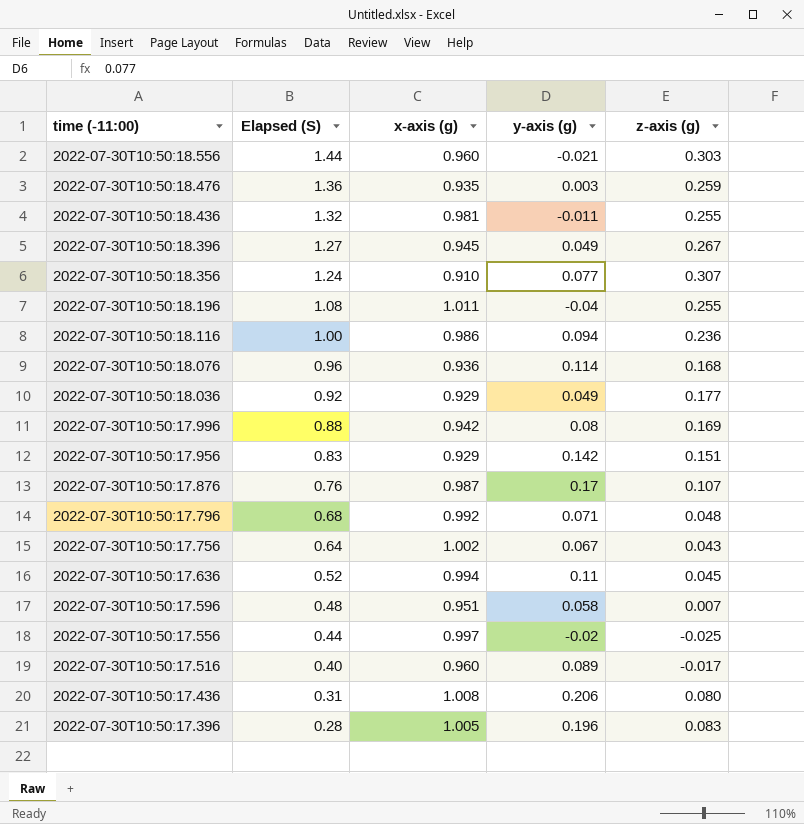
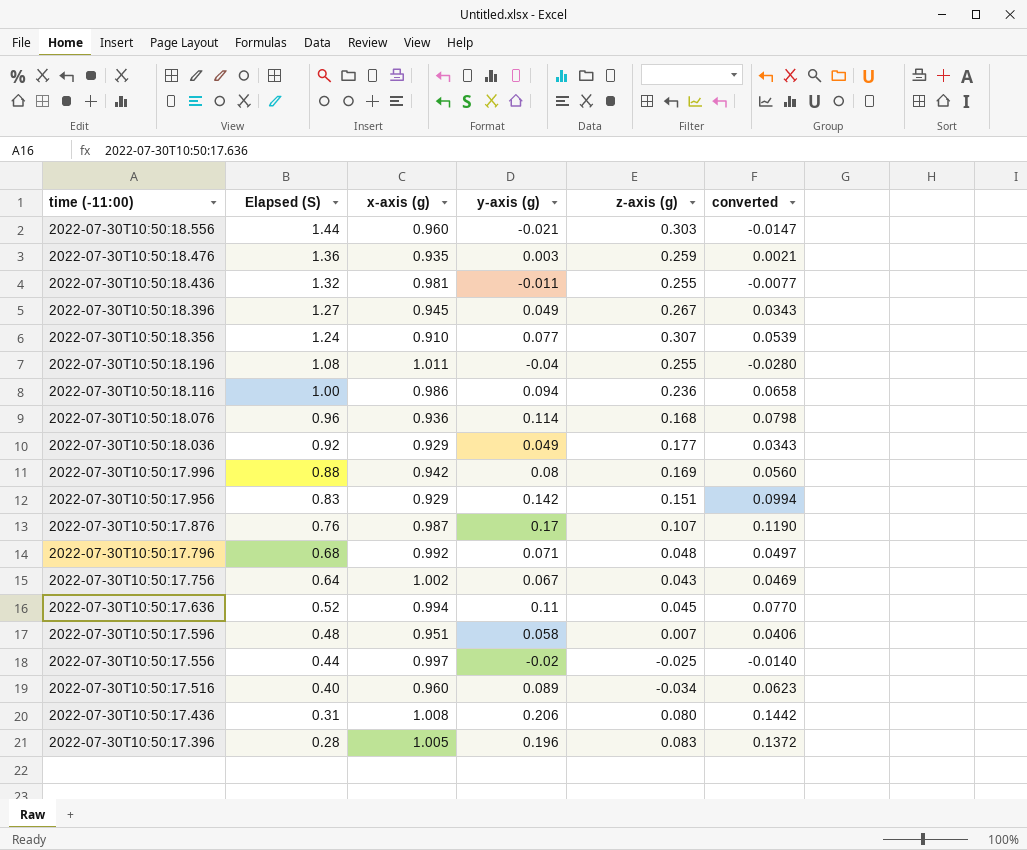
column converted | formula: none -> [y-axis (g)] * 0.7
2022-07-30T10:50:17.516 | z-axis (g): -0.017 -> -0.034

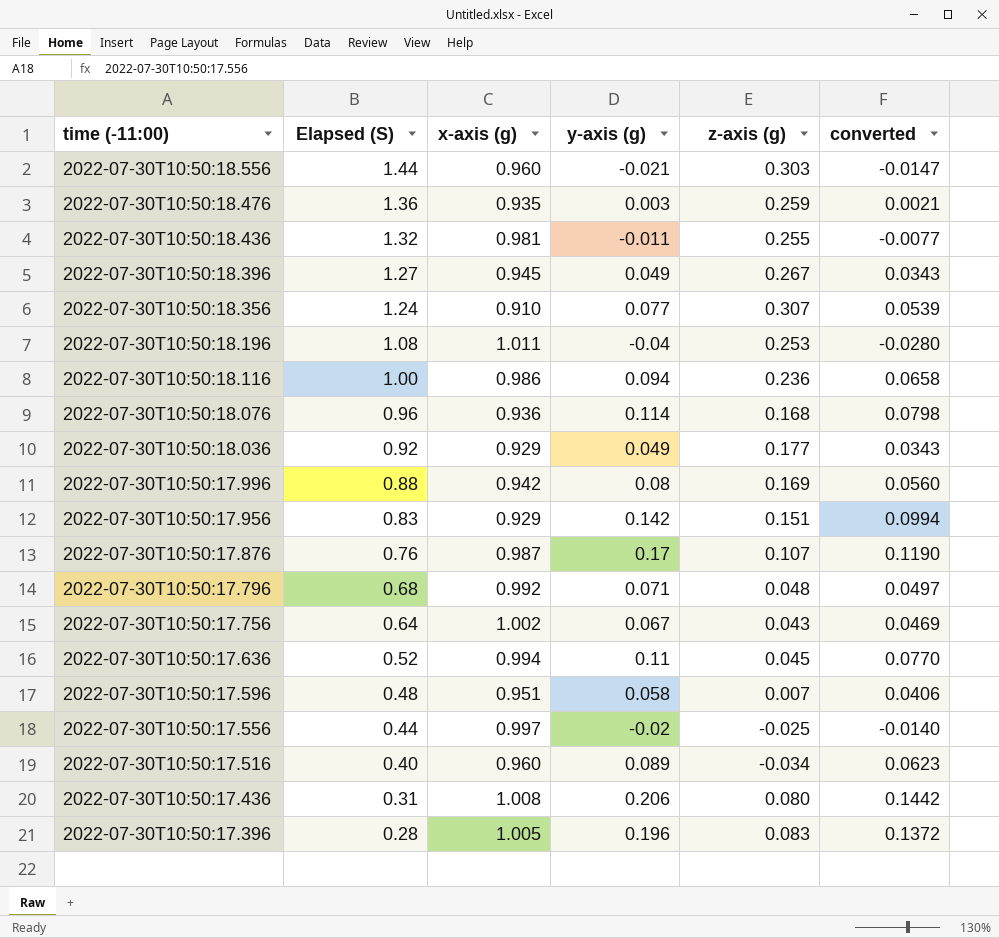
2022-07-30T10:50:18.196 | z-axis (g): 0.255 -> 0.253

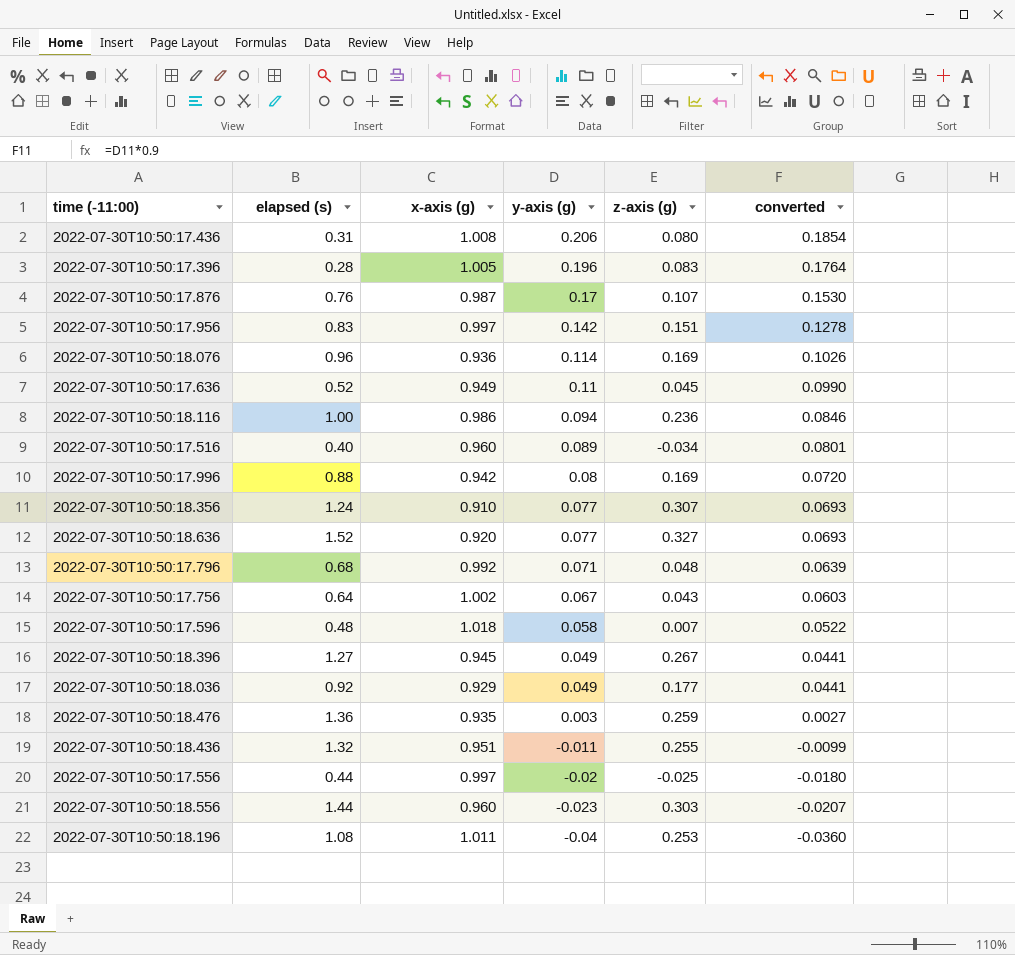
row order: time (-11:00) descending -> y-axis (g) descending
column name: Elapsed (S) -> elapsed (s)
column converted | formula: [y-axis (g)] * 0.7 -> [y-axis (g)] * 0.9
2022-07-30T10:50:17.956 | x-axis (g): 0.929 -> 0.997
2022-07-30T10:50:18.076 | z-axis (g): 0.168 -> 0.169
2022-07-30T10:50:17.636 | x-axis (g): 0.994 -> 0.949
row 2022-07-30T10:50:18.636: none -> 1.52 | 0.920 | 0.077 | 0.327 | 0.0693
2022-07-30T10:50:17.596 | x-axis (g): 0.951 -> 1.018
2022-07-30T10:50:18.436 | x-axis (g): 0.981 -> 0.951
2022-07-30T10:50:18.556 | y-axis (g): -0.021 -> -0.023

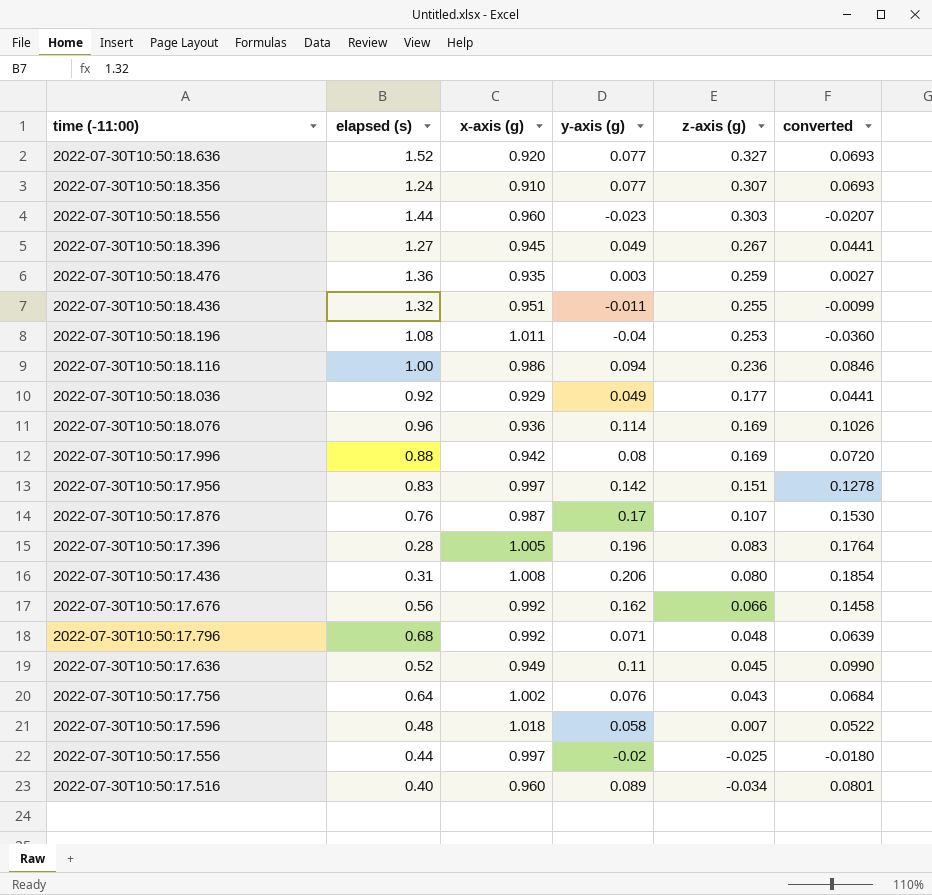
row order: y-axis (g) descending -> z-axis (g) descending
row 2022-07-30T10:50:17.676: none -> 0.56 | 0.992 | 0.162 | 0.066 | 0.1458
2022-07-30T10:50:17.756 | y-axis (g): 0.067 -> 0.076
2022-07-30T10:50:17.756 | converted: 0.0603 -> 0.0684

